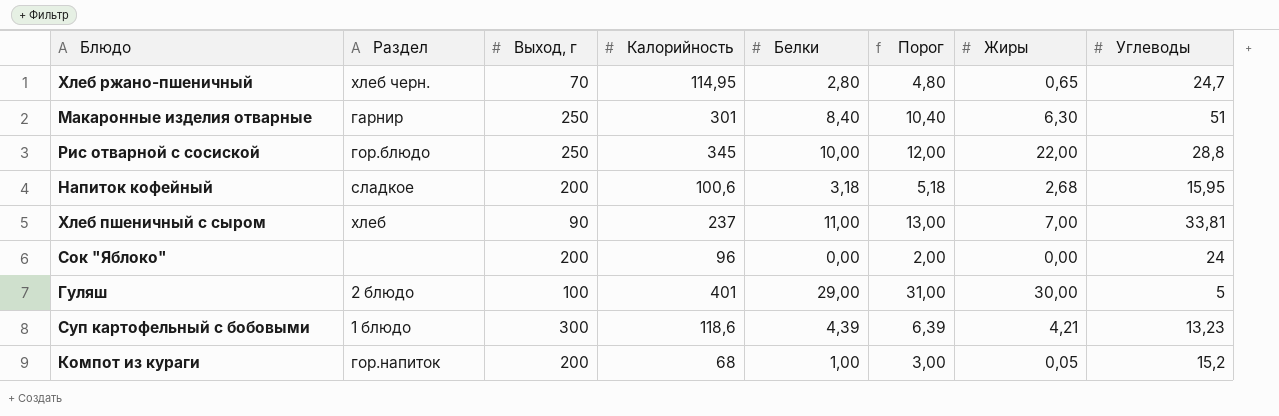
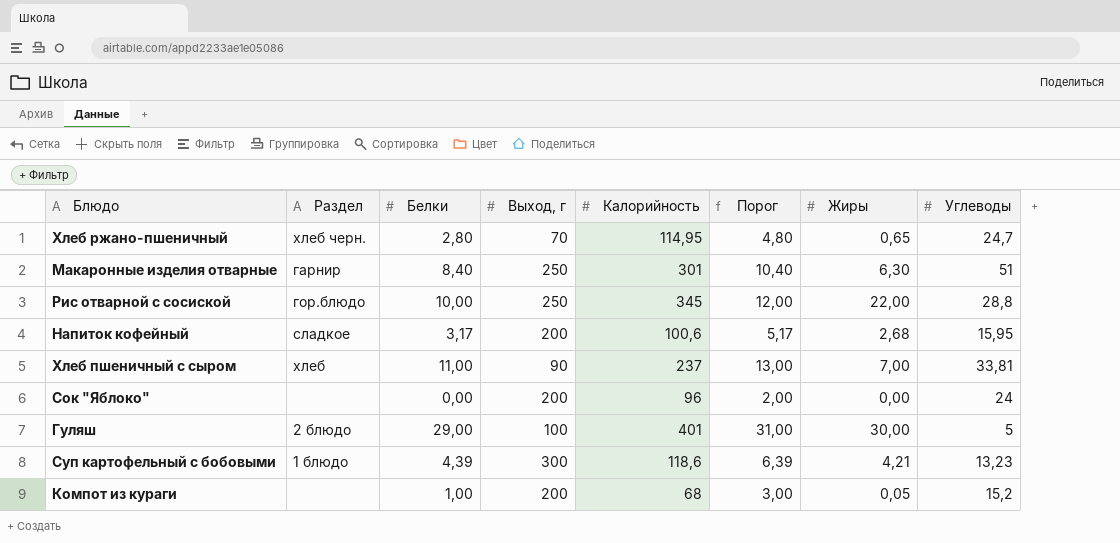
column Белки | position: 5 -> 3
Напиток кофейный | Белки: 3,18 -> 3,17
Напиток кофейный | Порог: 5,18 -> 5,17
Компот из кураги | Раздел: гор.напиток -> none

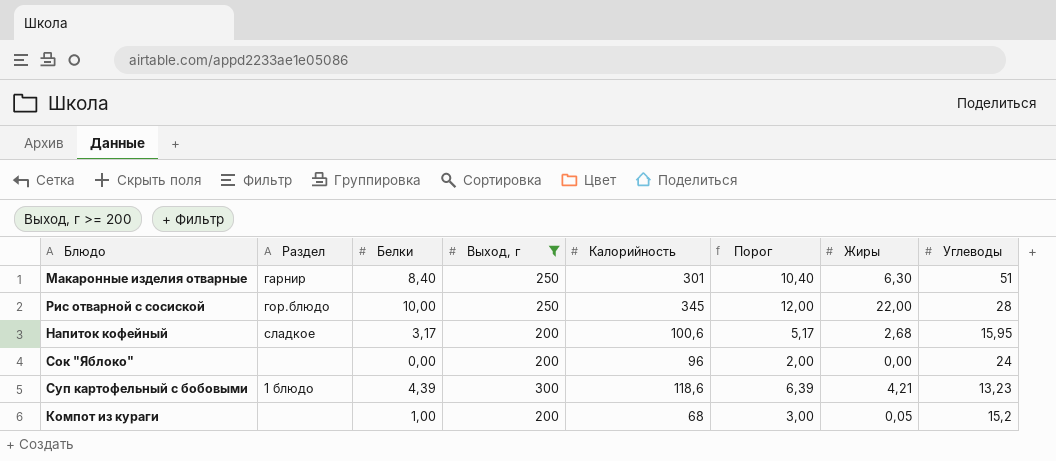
filter: none -> Выход, г >= 200
Рис отварной с сосиской | Углеводы: 28,8 -> 28

